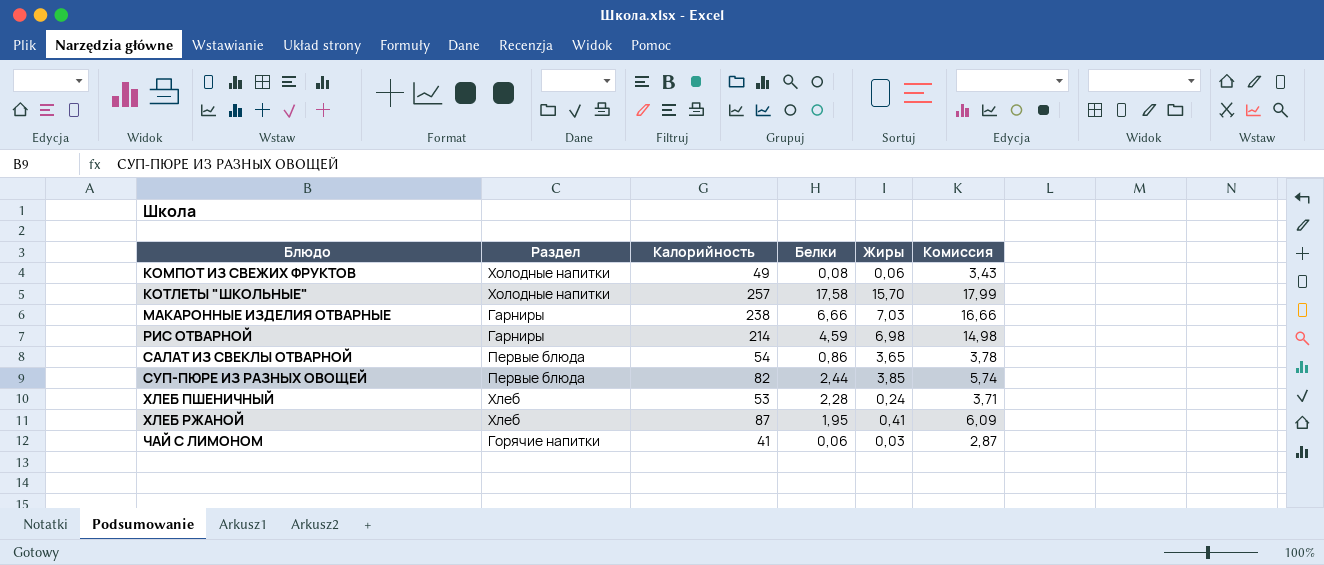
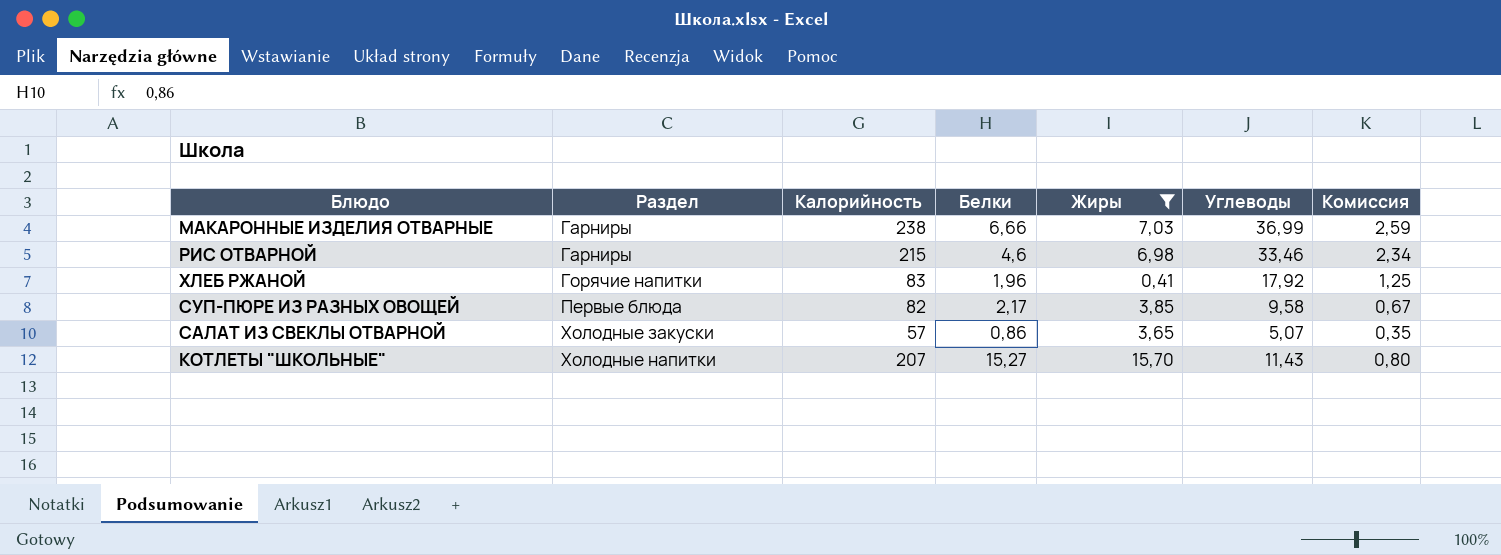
filter: none -> Жиры >= 0,41
row order: Блюдо ascending -> Раздел ascending
column Углеводы | position: none -> 6
column Комиссия | formula: [Калорийность] * 0,07 -> [Углеводы] * 0,07
РИС ОТВАРНОЙ | Калорийность: 214 -> 215
РИС ОТВАРНОЙ | Белки: 4,59 -> 4,6
ХЛЕБ РЖАНОЙ | Раздел: Хлеб -> Горячие напитки
ХЛЕБ РЖАНОЙ | Калорийность: 87 -> 83
ХЛЕБ РЖАНОЙ | Белки: 1,95 -> 1,96
СУП-ПЮРЕ ИЗ РАЗНЫХ ОВОЩЕЙ | Белки: 2,44 -> 2,17
САЛАТ ИЗ СВЕКЛЫ ОТВАРНОЙ | Раздел: Первые блюда -> Холодные закуски
САЛАТ ИЗ СВЕКЛЫ ОТВАРНОЙ | Калорийность: 54 -> 57
КОТЛЕТЫ "ШКОЛЬНЫЕ" | Калорийность: 257 -> 207
КОТЛЕТЫ "ШКОЛЬНЫЕ" | Белки: 17,58 -> 15,27

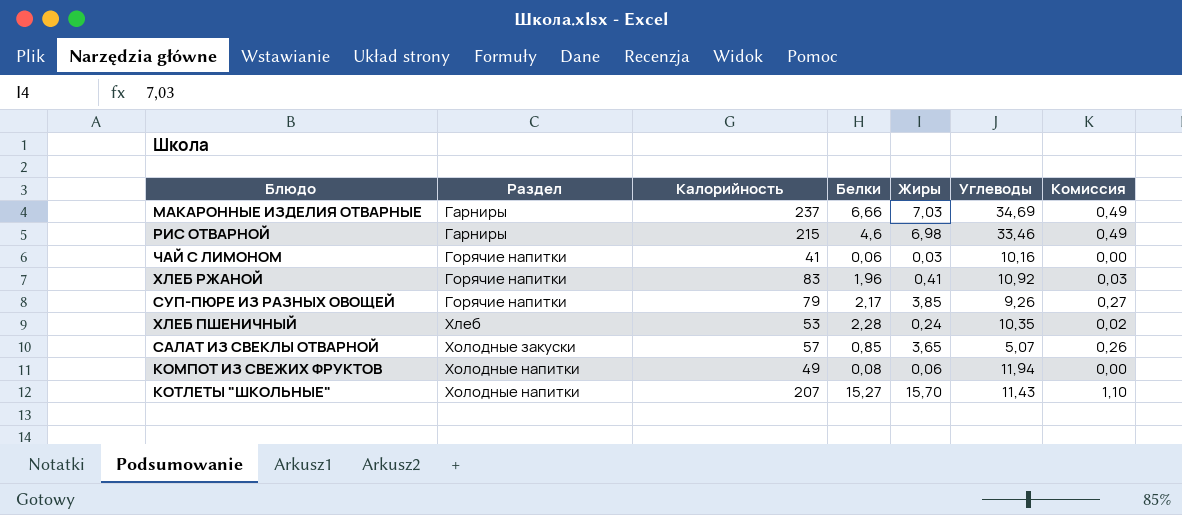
filter: Жиры >= 0,41 -> none
column Комиссия | formula: [Углеводы] * 0,07 -> [Жиры] * 0,07
МАКАРОННЫЕ ИЗДЕЛИЯ ОТВАРНЫЕ | Калорийность: 238 -> 237
МАКАРОННЫЕ ИЗДЕЛИЯ ОТВАРНЫЕ | Углеводы: 36,99 -> 34,69
ХЛЕБ РЖАНОЙ | Углеводы: 17,92 -> 10,92
СУП-ПЮРЕ ИЗ РАЗНЫХ ОВОЩЕЙ | Раздел: Первые блюда -> Горячие напитки
СУП-ПЮРЕ ИЗ РАЗНЫХ ОВОЩЕЙ | Калорийность: 82 -> 79
СУП-ПЮРЕ ИЗ РАЗНЫХ ОВОЩЕЙ | Углеводы: 9,58 -> 9,26
САЛАТ ИЗ СВЕКЛЫ ОТВАРНОЙ | Белки: 0,86 -> 0,85

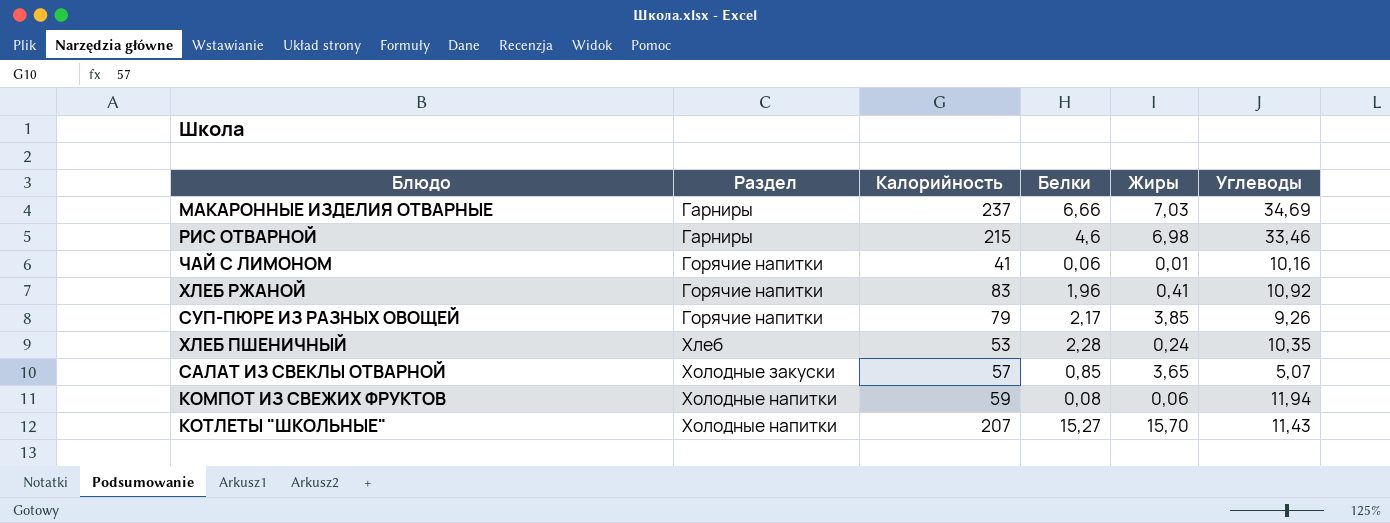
column Комиссия | formula: [Жиры] * 0,07 -> none
ЧАЙ С ЛИМОНОМ | Жиры: 0,03 -> 0,01
КОМПОТ ИЗ СВЕЖИХ ФРУКТОВ | Калорийность: 49 -> 59

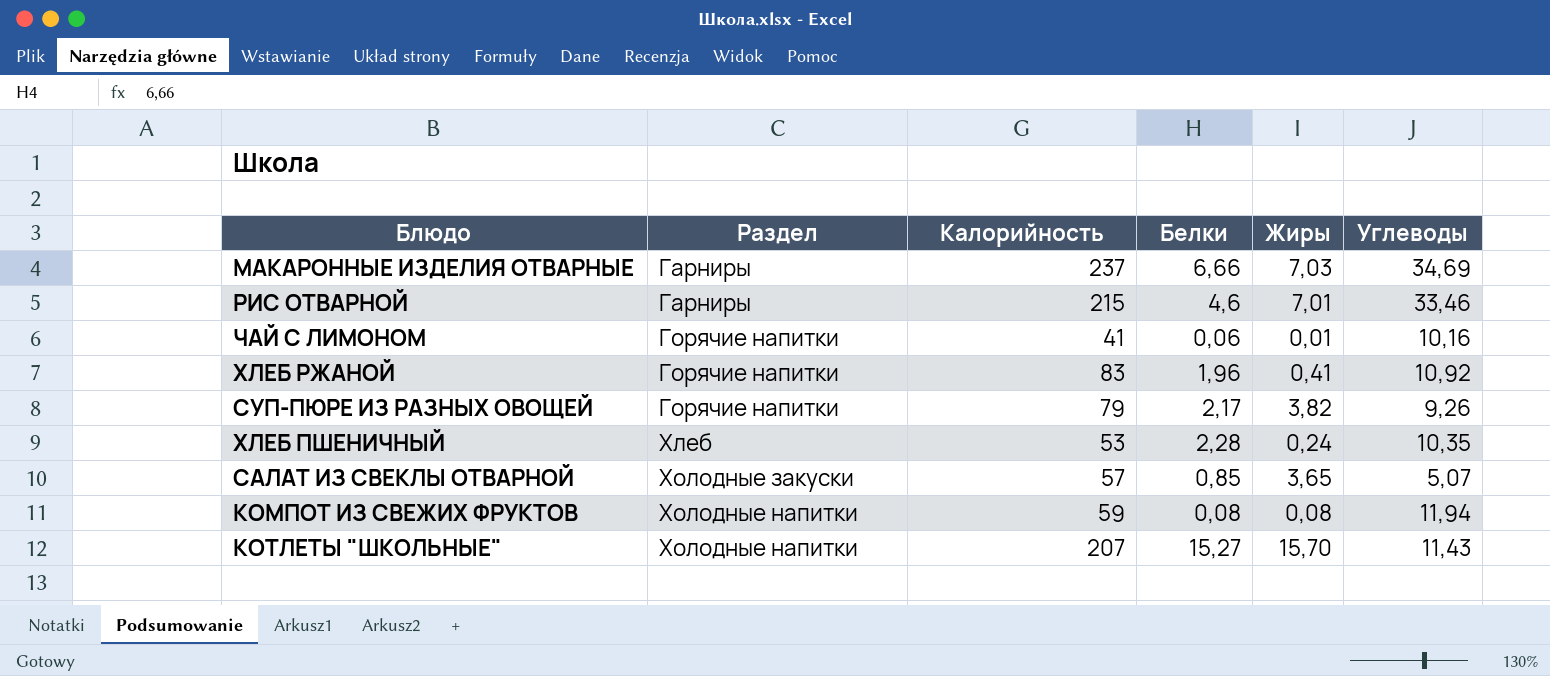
РИС ОТВАРНОЙ | Жиры: 6,98 -> 7,01
СУП-ПЮРЕ ИЗ РАЗНЫХ ОВОЩЕЙ | Жиры: 3,85 -> 3,82
КОМПОТ ИЗ СВЕЖИХ ФРУКТОВ | Жиры: 0,06 -> 0,08

